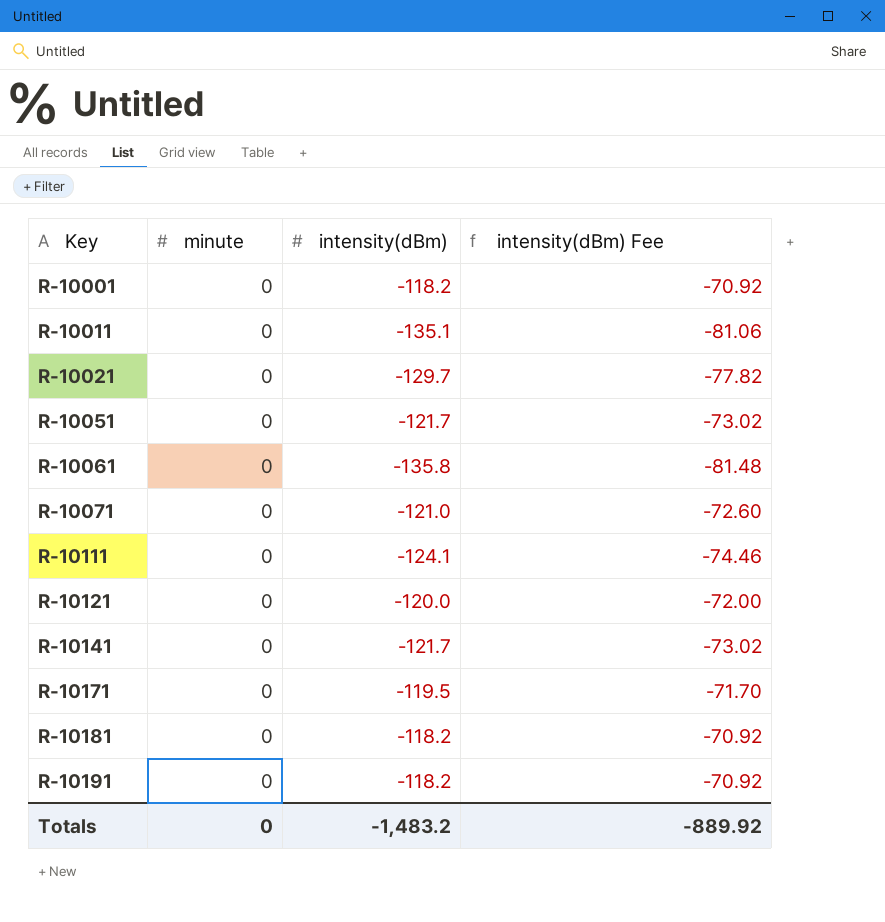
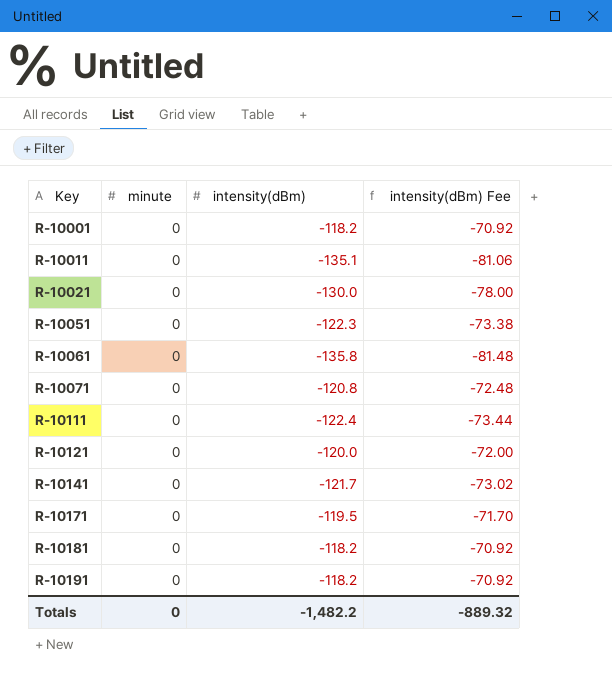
R-10021 | intensity(dBm): -129.7 -> -130.0
R-10021 | intensity(dBm) Fee: -77.82 -> -78.00
R-10051 | intensity(dBm): -121.7 -> -122.3
R-10051 | intensity(dBm) Fee: -73.02 -> -73.38
R-10071 | intensity(dBm): -121.0 -> -120.8
R-10071 | intensity(dBm) Fee: -72.60 -> -72.48
R-10111 | intensity(dBm): -124.1 -> -122.4
R-10111 | intensity(dBm) Fee: -74.46 -> -73.44
Totals | intensity(dBm): -1,483.2 -> -1,482.2
Totals | intensity(dBm) Fee: -889.92 -> -889.32

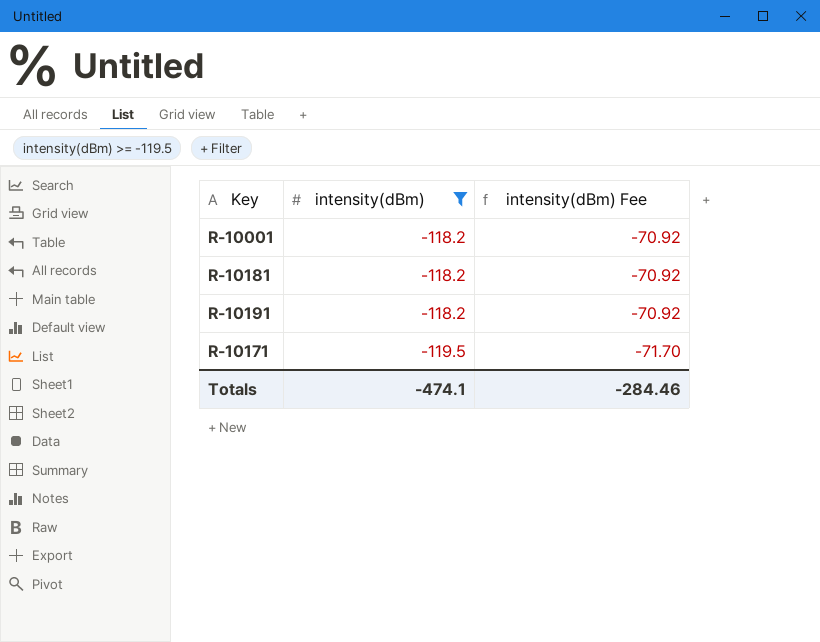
filter: none -> intensity(dBm) >= -119.5
row order: Key ascending -> intensity(dBm) descending
column minute | position: 2 -> none
Totals | intensity(dBm): -1,482.2 -> -474.1
Totals | intensity(dBm) Fee: -889.32 -> -284.46

